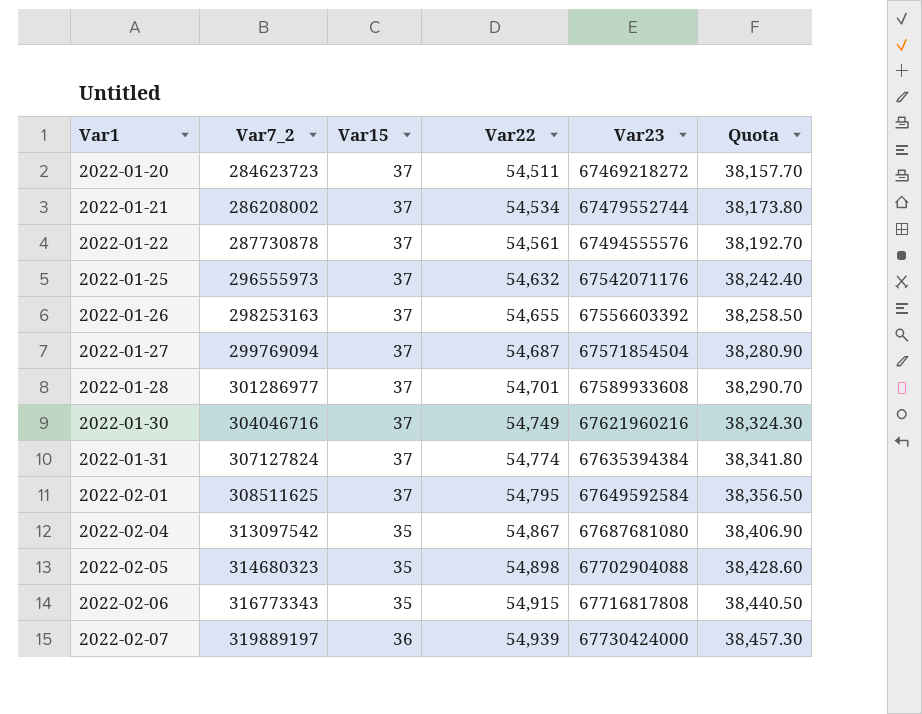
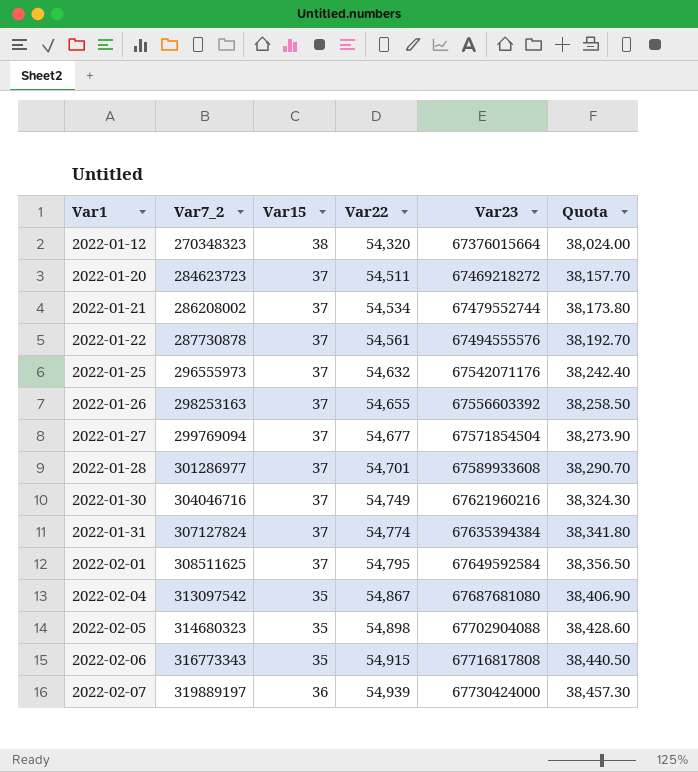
row 2022-01-12: none -> 270348323 | 38 | 54,320 | 67376015664 | 38,024.00
2022-01-27 | Var22: 54,687 -> 54,677
2022-01-27 | Quota: 38,280.90 -> 38,273.90

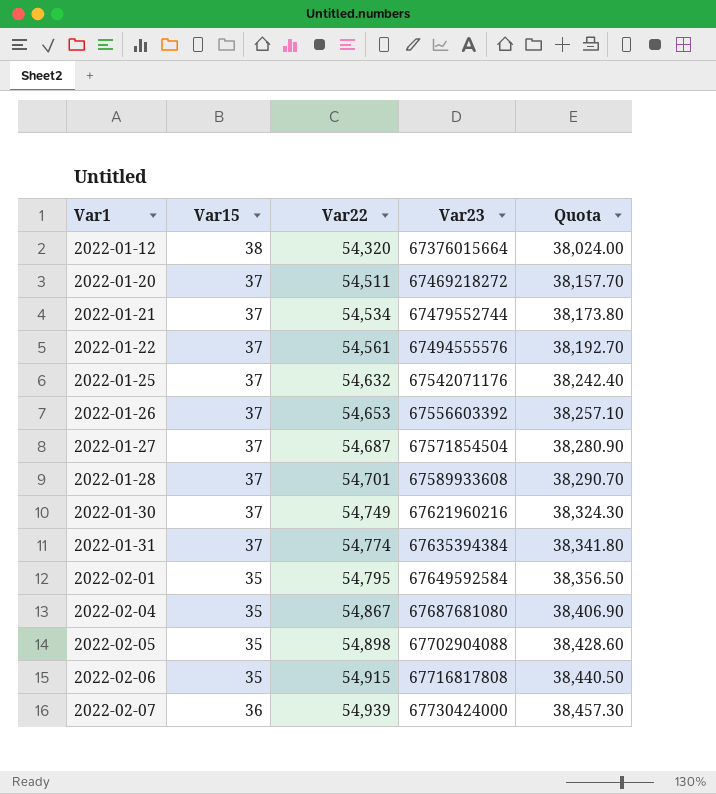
column Var7_2 | position: 2 -> none
2022-01-26 | Var22: 54,655 -> 54,653
2022-01-26 | Quota: 38,258.50 -> 38,257.10
2022-01-27 | Var22: 54,677 -> 54,687
2022-01-27 | Quota: 38,273.90 -> 38,280.90
2022-02-01 | Var15: 37 -> 35

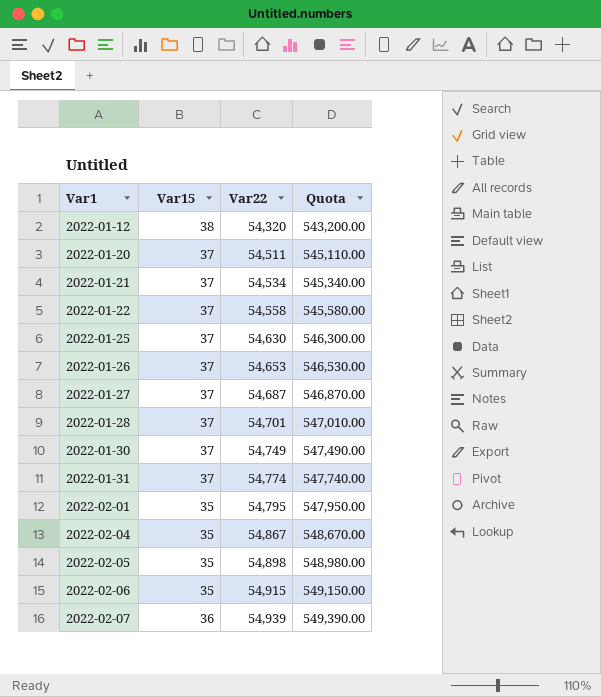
column Var23 | position: 4 -> none
column Quota | formula: [Var22] * 0.7 -> [Var22] * 10
2022-01-22 | Var22: 54,561 -> 54,558
2022-01-25 | Var22: 54,632 -> 54,630

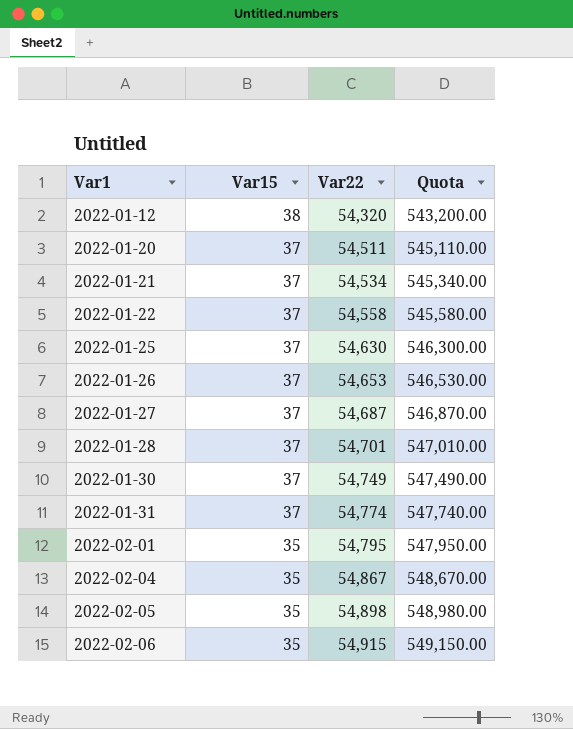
row 2022-02-07: 36 | 54,939 | 549,390.00 -> none

